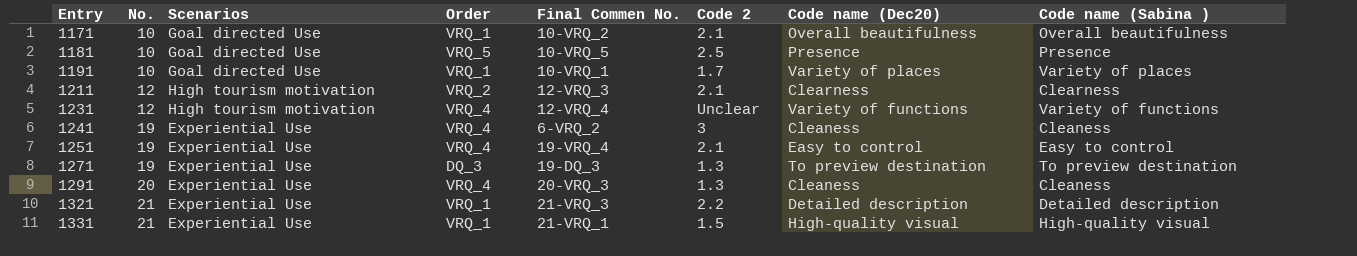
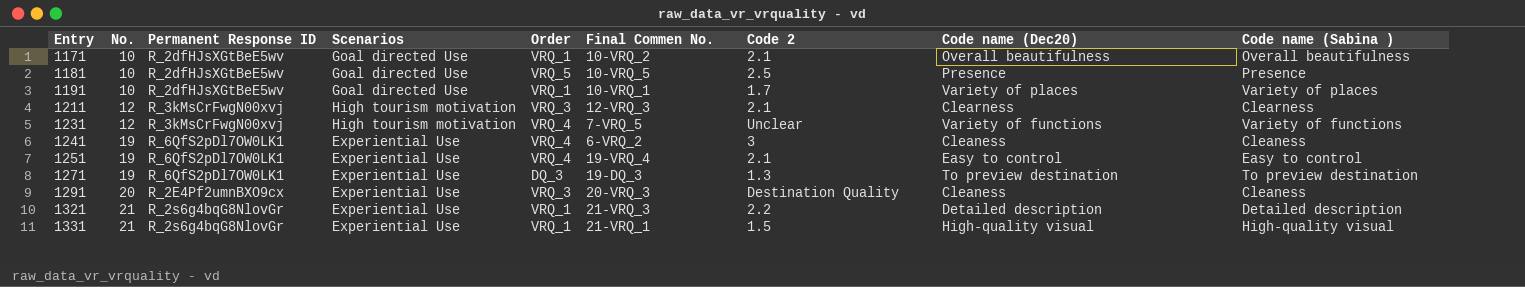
column Permanent Response ID | position: none -> 3
1211 | Order: VRQ_2 -> VRQ_3
1231 | Final Commen No.: 12-VRQ_4 -> 7-VRQ_5
1291 | Order: VRQ_4 -> VRQ_3
1291 | Code 2: 1.3 -> Destination Quality

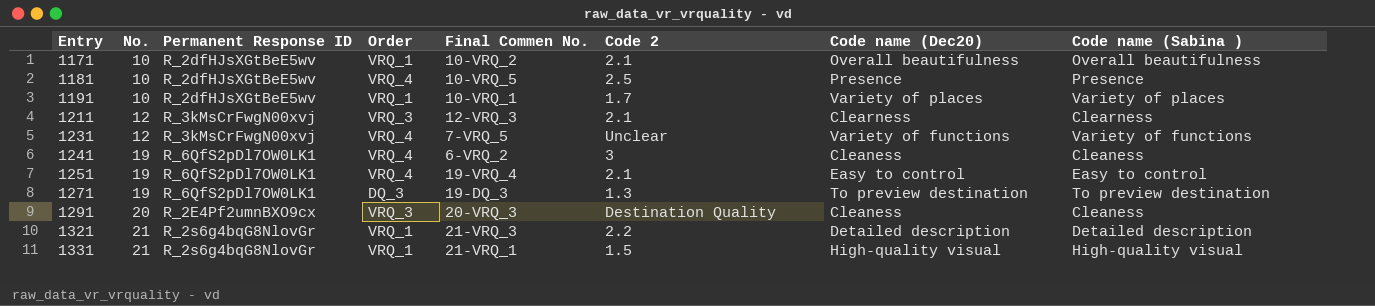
column Scenarios | position: 4 -> none
1181 | Order: VRQ_5 -> VRQ_4

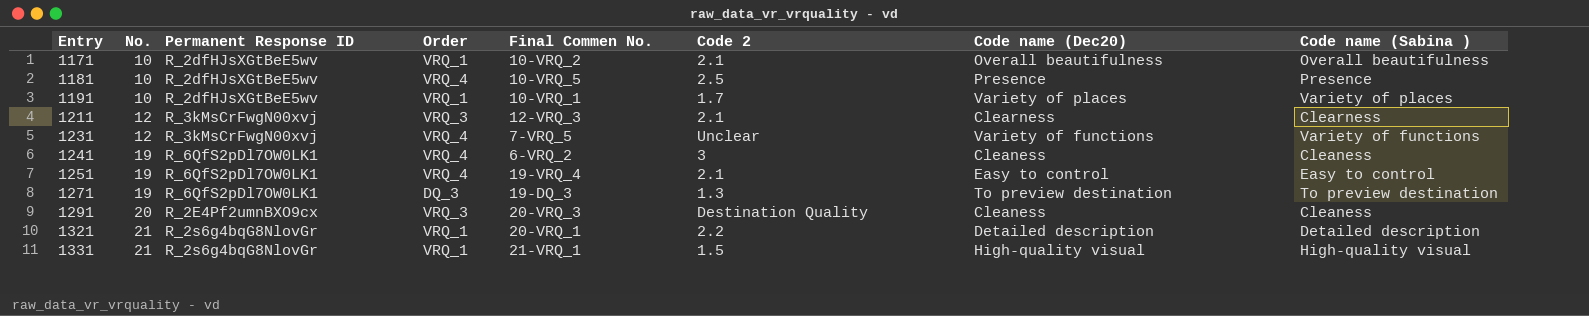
1321 | Final Commen No.: 21-VRQ_3 -> 20-VRQ_1

